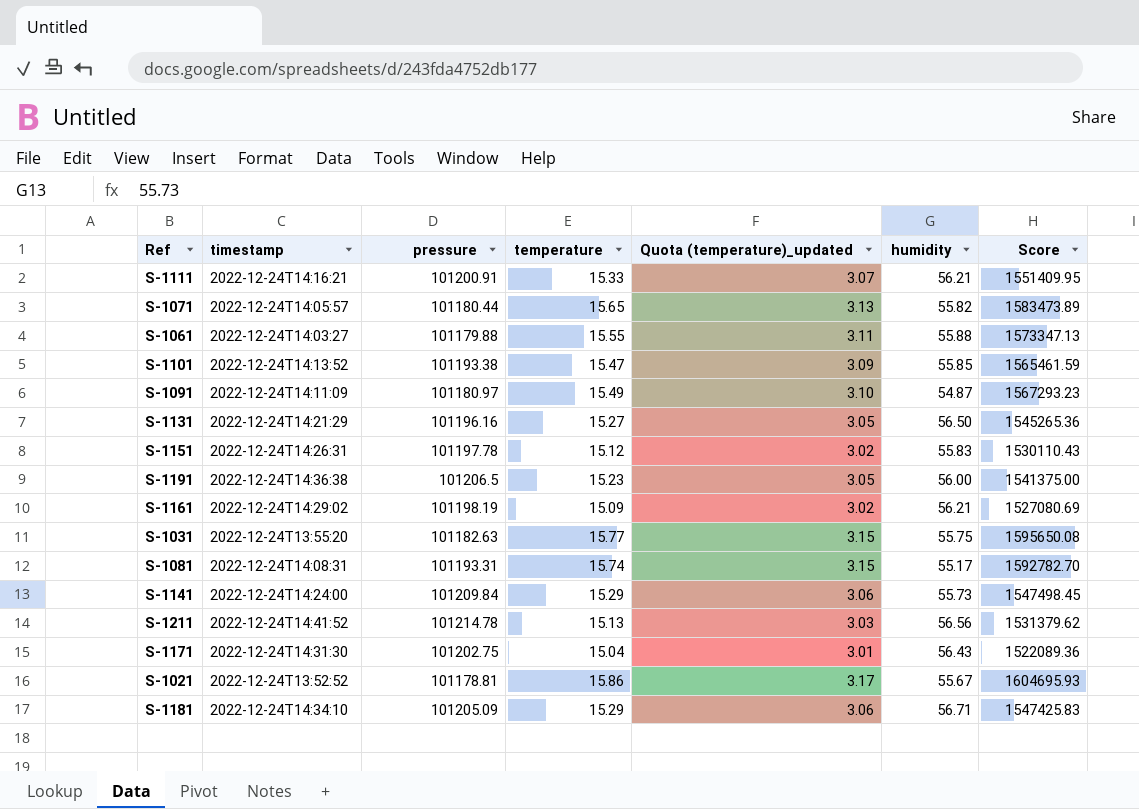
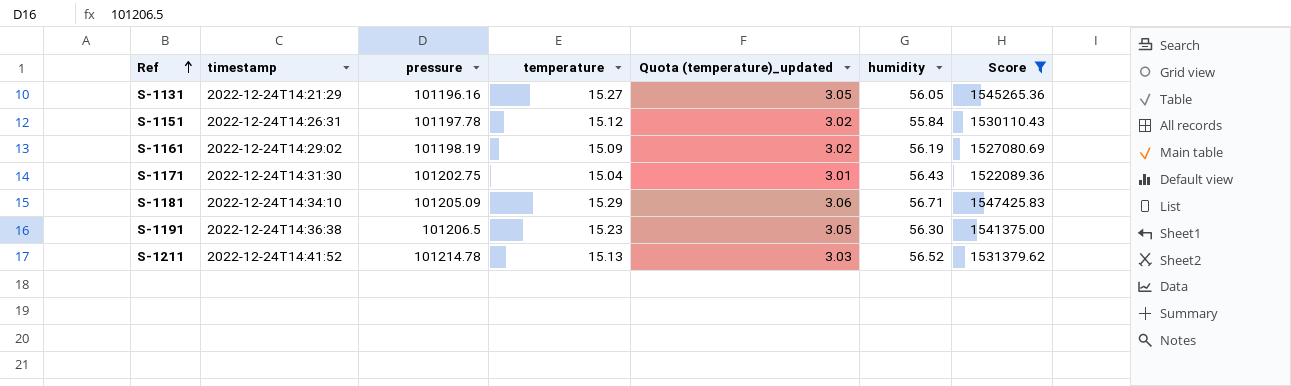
filter: none -> Score <= 1547425.83
row order: none -> Ref ascending
S-1131 | humidity: 56.50 -> 56.05
S-1151 | humidity: 55.83 -> 55.84
S-1161 | humidity: 56.21 -> 56.19
S-1191 | humidity: 56.00 -> 56.30
S-1211 | humidity: 56.56 -> 56.52

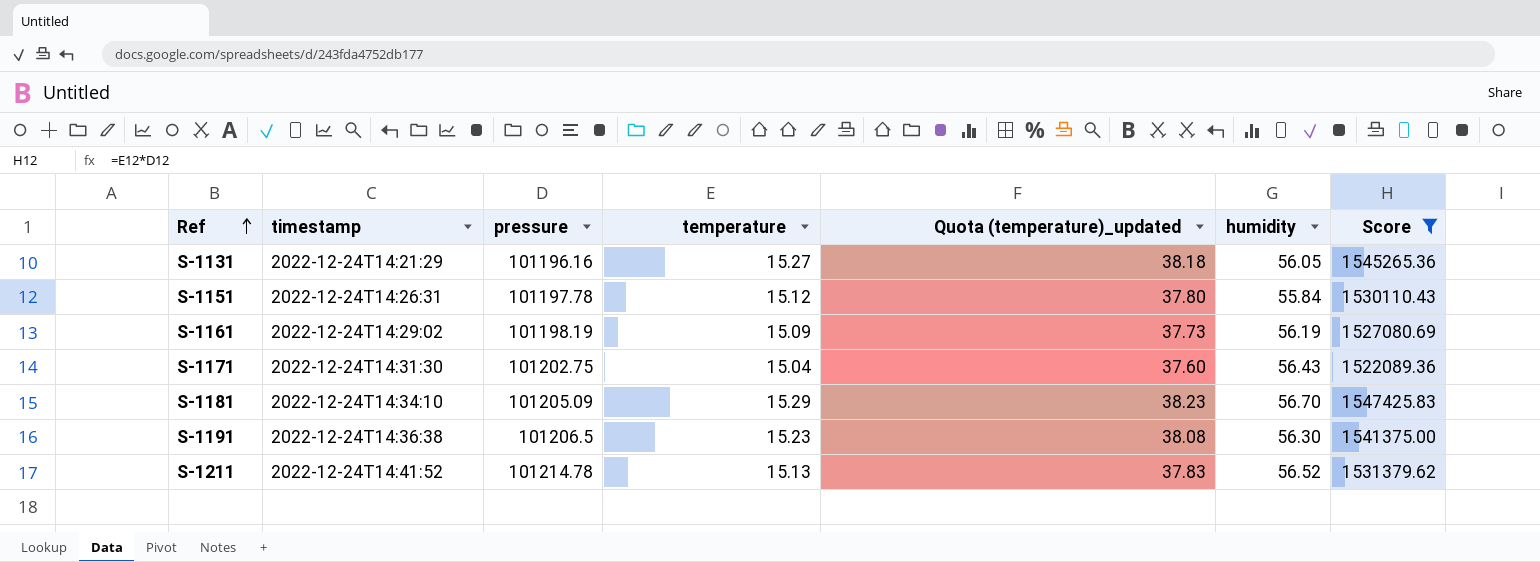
column Quota (temperature)_updated | formula: [temperature] * 0.2 -> [temperature] * 2.5
S-1181 | humidity: 56.71 -> 56.70

